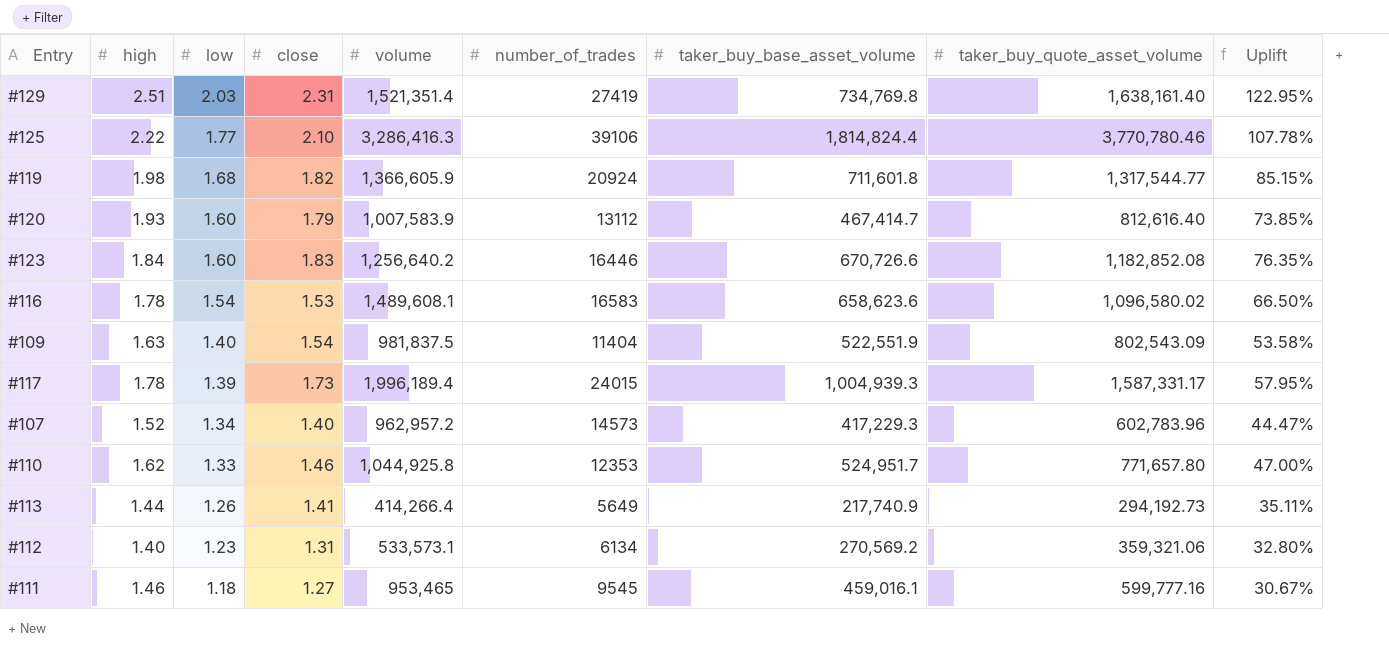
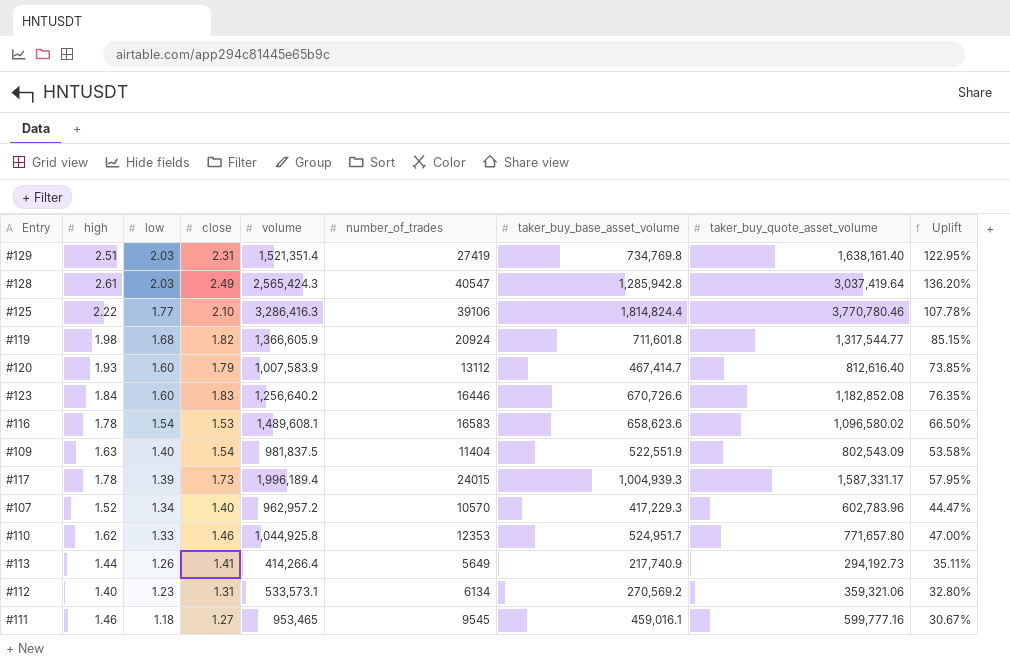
row #128: none -> 2.61 | 2.03 | 2.49 | 2,565,424.3 | 40547 | 1,285,942.8 | 3,037,419.64 | 136.20%
#107 | number_of_trades: 14573 -> 10570

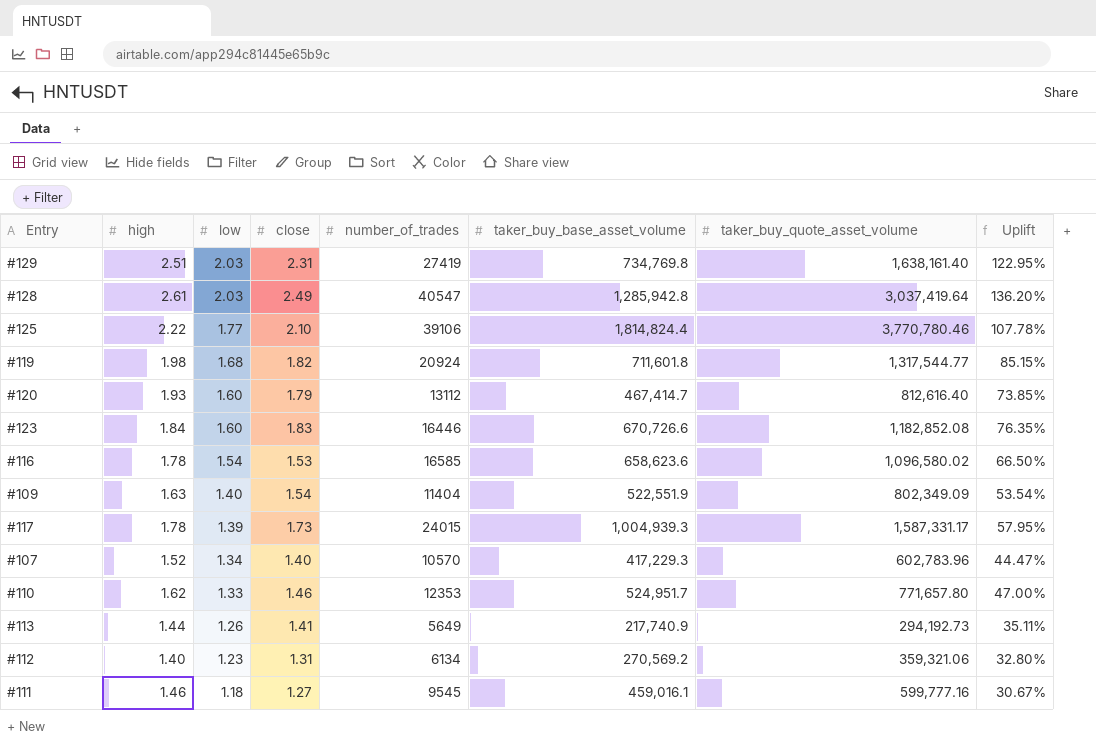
column volume | position: 5 -> none
#116 | number_of_trades: 16583 -> 16585
#109 | taker_buy_quote_asset_volume: 802,543.09 -> 802,349.09
#109 | Uplift: 53.58% -> 53.54%

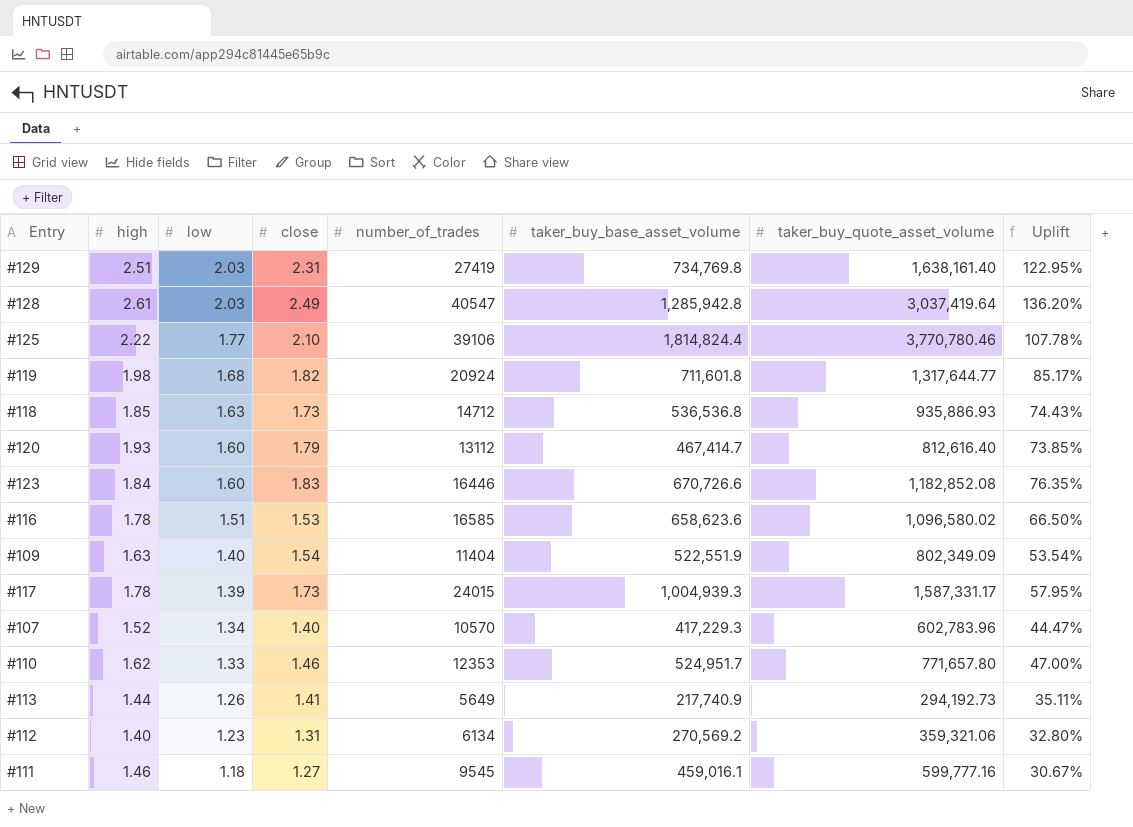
#119 | taker_buy_quote_asset_volume: 1,317,544.77 -> 1,317,644.77
#119 | Uplift: 85.15% -> 85.17%
row #118: none -> 1.85 | 1.63 | 1.73 | 14712 | 536,536.8 | 935,886.93 | 74.43%
#116 | low: 1.54 -> 1.51

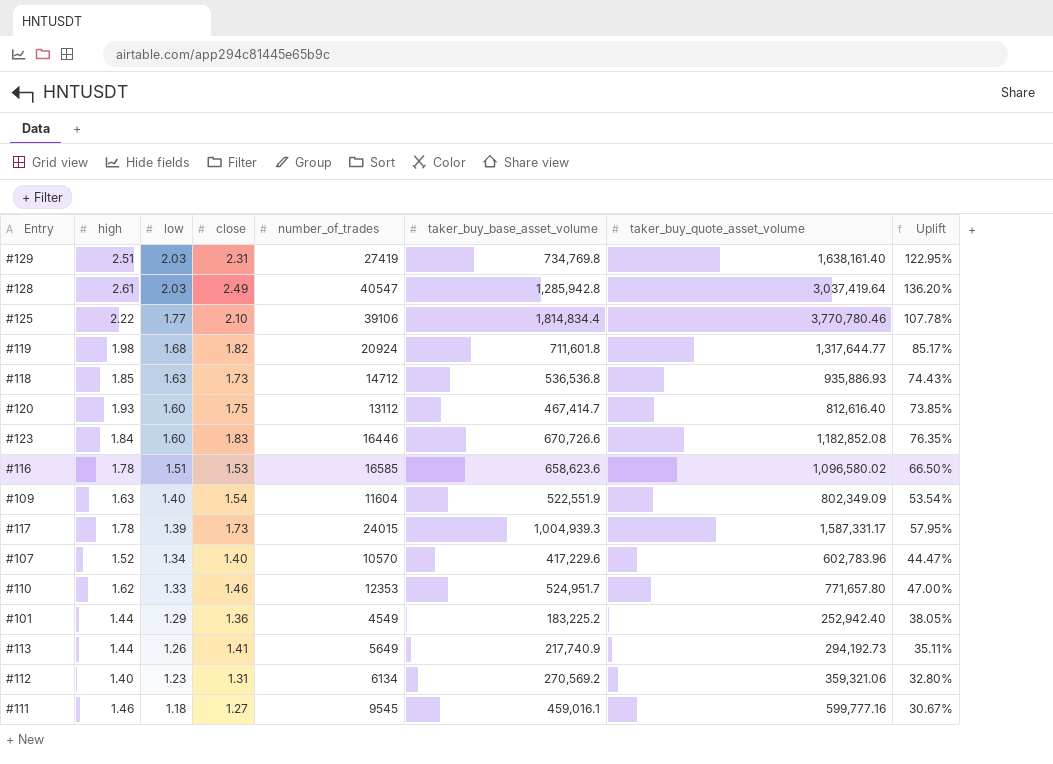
#125 | taker_buy_base_asset_volume: 1,814,824.4 -> 1,814,834.4
#120 | close: 1.79 -> 1.75
#109 | number_of_trades: 11404 -> 11604
#107 | taker_buy_base_asset_volume: 417,229.3 -> 417,229.6
row #101: none -> 1.44 | 1.29 | 1.36 | 4549 | 183,225.2 | 252,942.40 | 38.05%

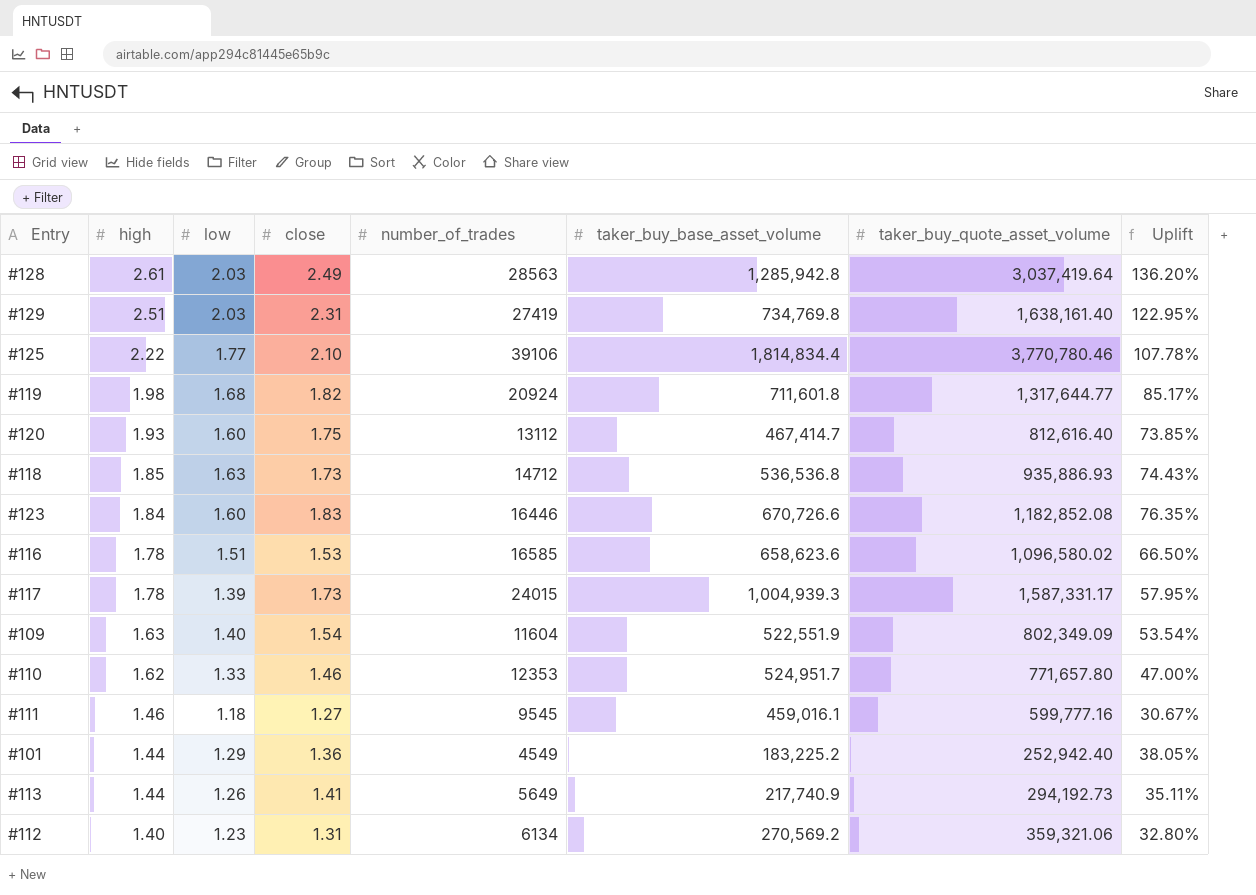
row order: low descending -> high descending
row #107: 1.52 | 1.34 | 1.40 | 10570 | 417,229.6 | 602,783.96 | 44.47% -> none
#128 | number_of_trades: 40547 -> 28563

